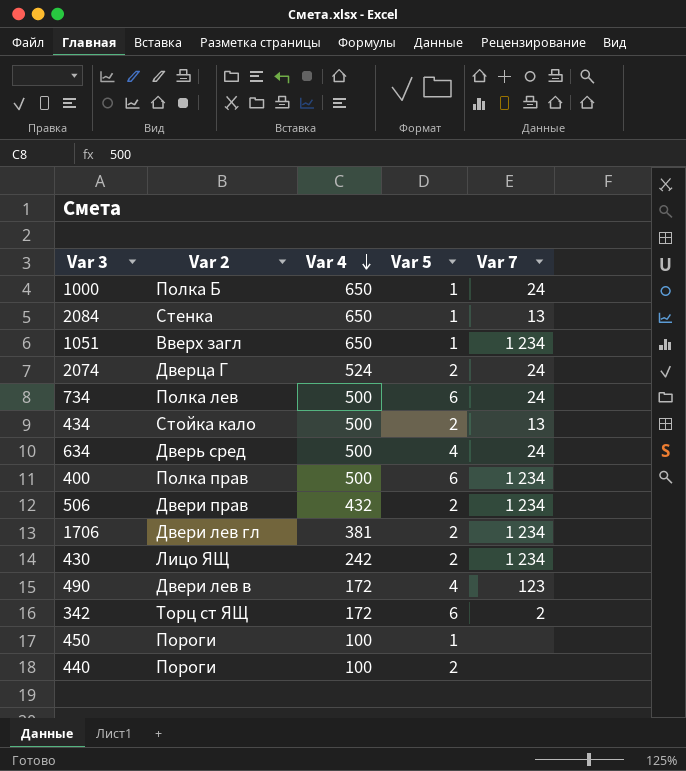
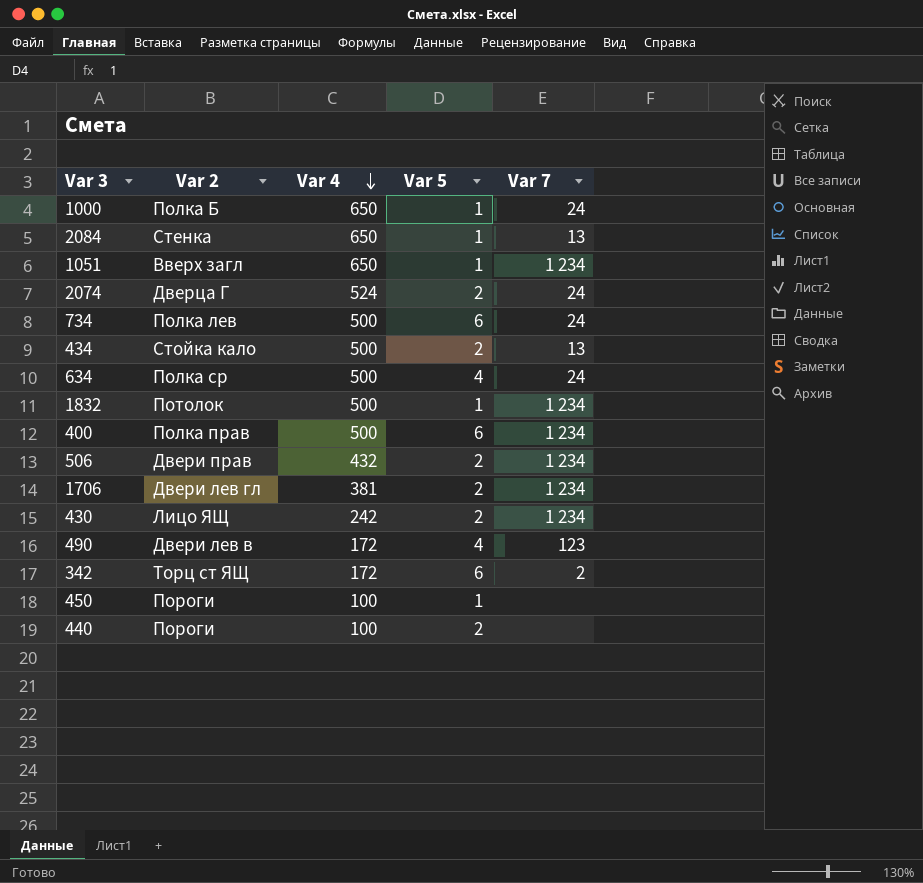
634 | Var 2: Дверь сред -> Полка ср
row 1832: none -> Потолок | 500 | 1 | 1 234

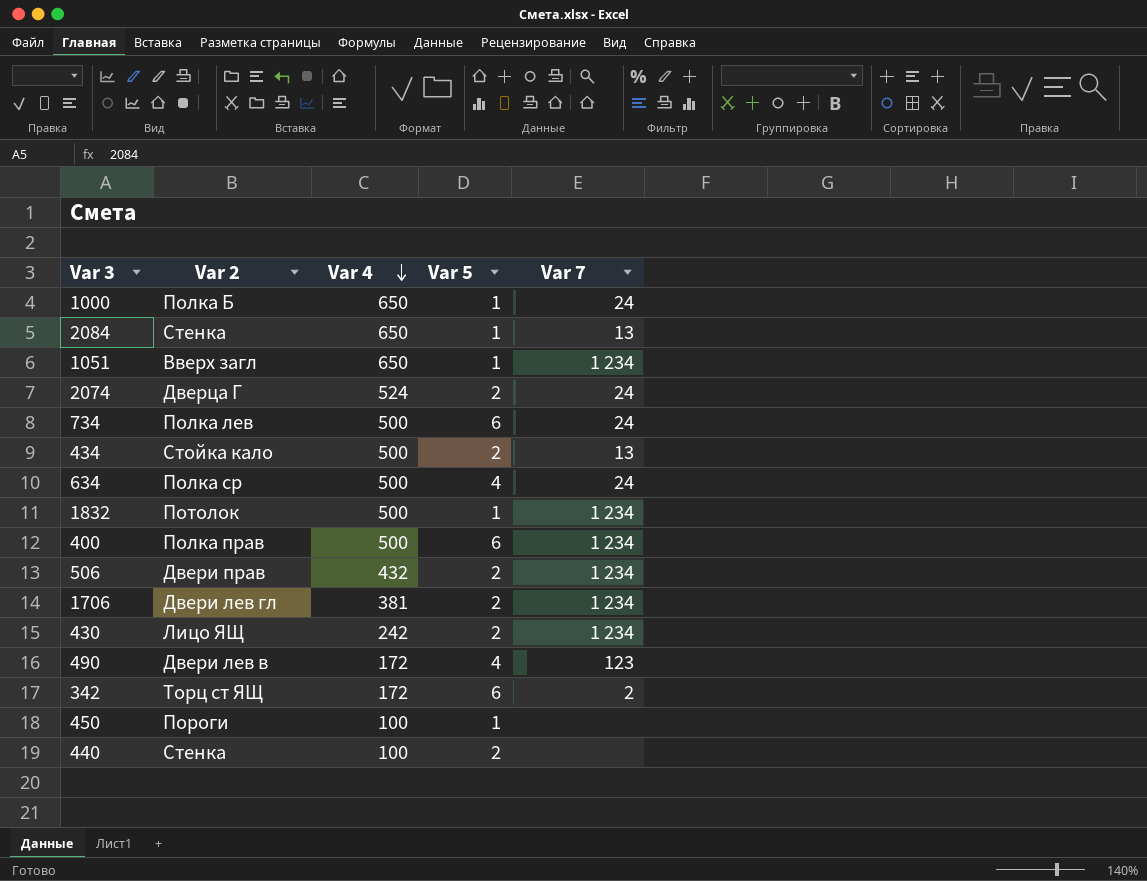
440 | Var 2: Пороги -> Стенка

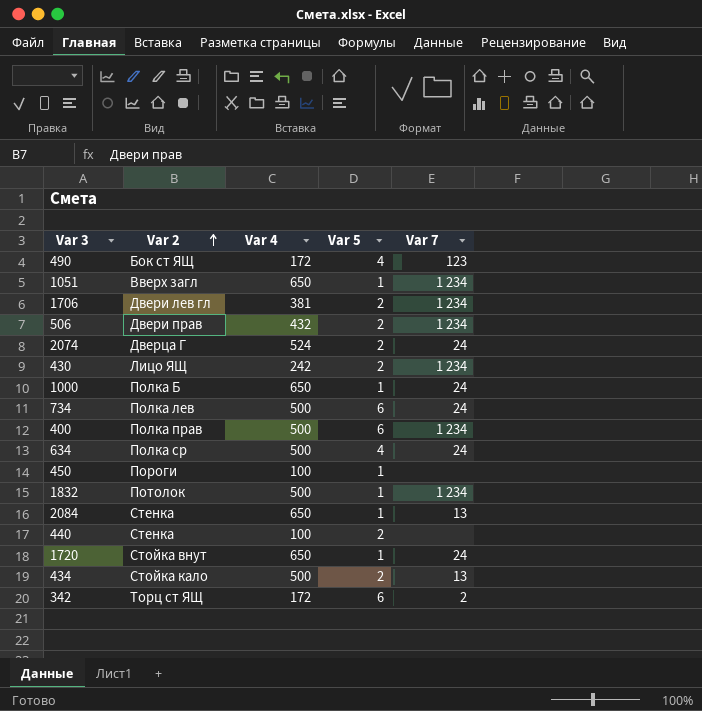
row order: Var 4 descending -> Var 2 ascending
490 | Var 2: Двери лев в -> Бок ст ЯЩ
row 1720: none -> Стойка внут | 650 | 1 | 24

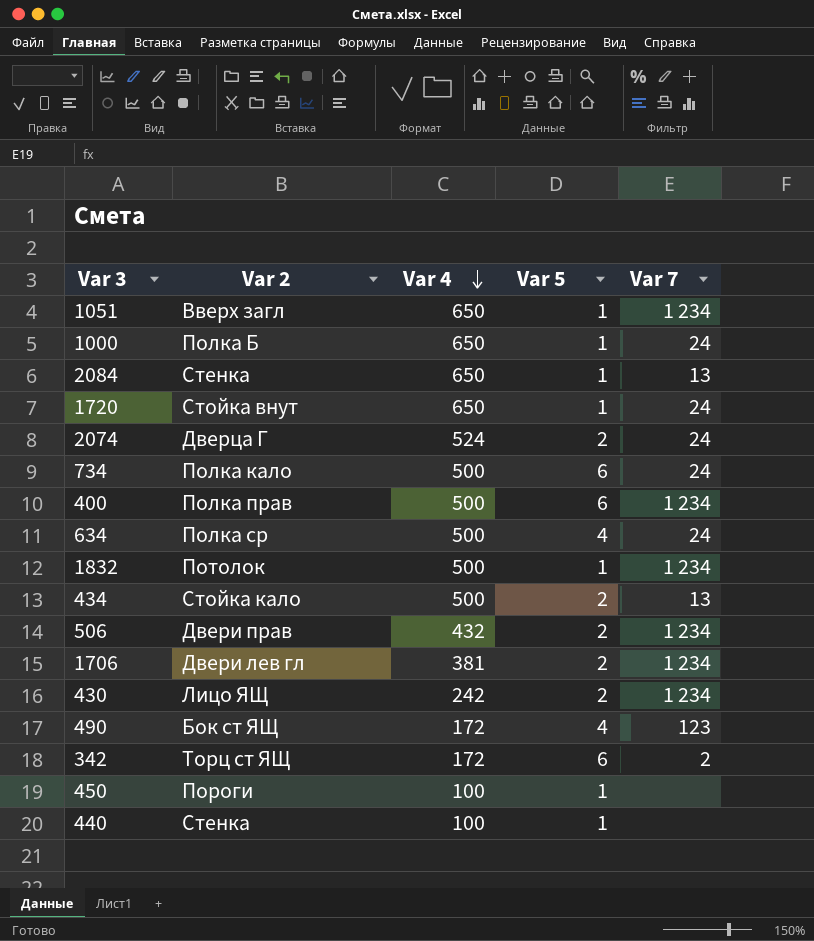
row order: Var 2 ascending -> Var 4 descending
734 | Var 2: Полка лев -> Полка кало
440 | Var 5: 2 -> 1

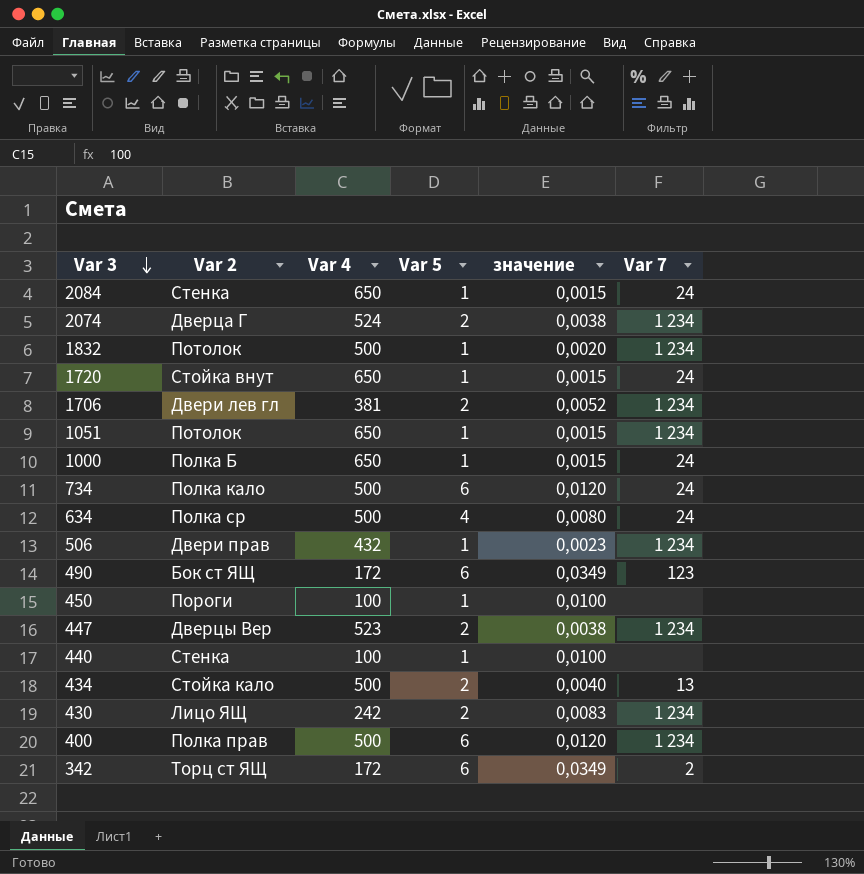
row order: Var 4 descending -> Var 3 descending
column значение | formula: none -> [Var 5] / [Var 4]
2084 | Var 7: 13 -> 24
2074 | Var 7: 24 -> 1 234
1051 | Var 2: Вверх загл -> Потолок
506 | Var 5: 2 -> 1
490 | Var 5: 4 -> 6
row 447: none -> Дверцы Вер | 523 | 2 | 0,0038 | 1 234

